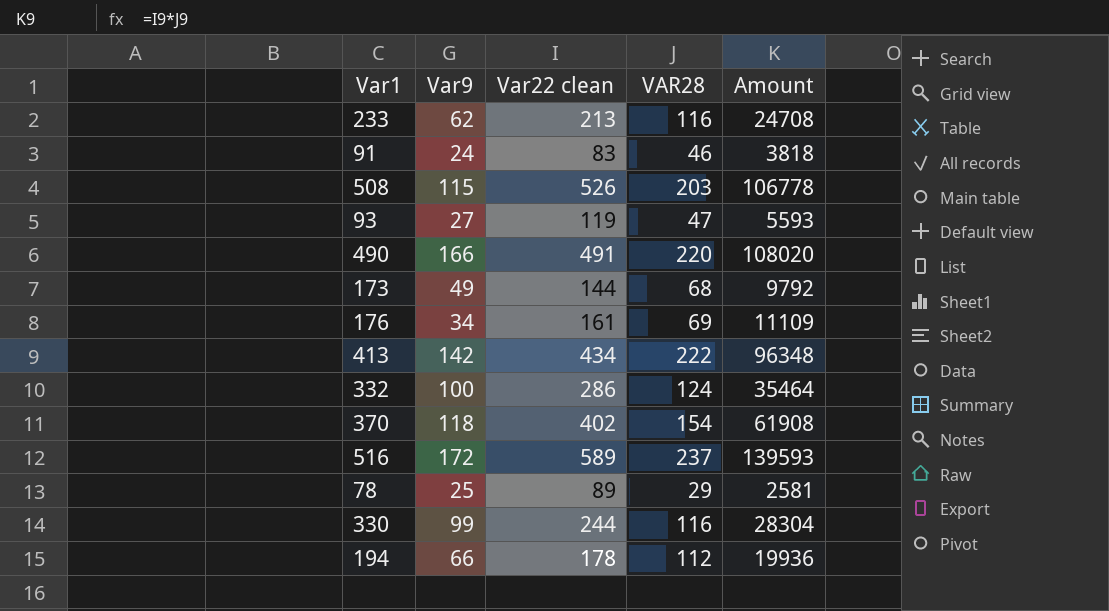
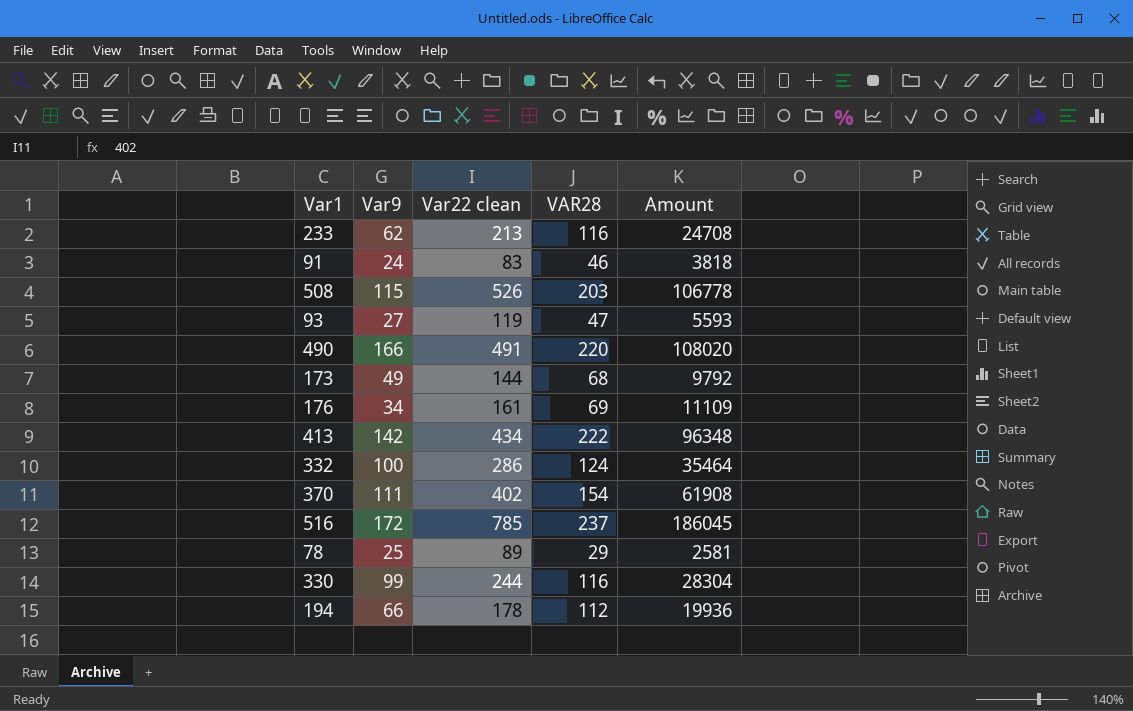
370 | Var9: 118 -> 111
516 | Var22 clean: 589 -> 785
516 | Amount: 139593 -> 186045

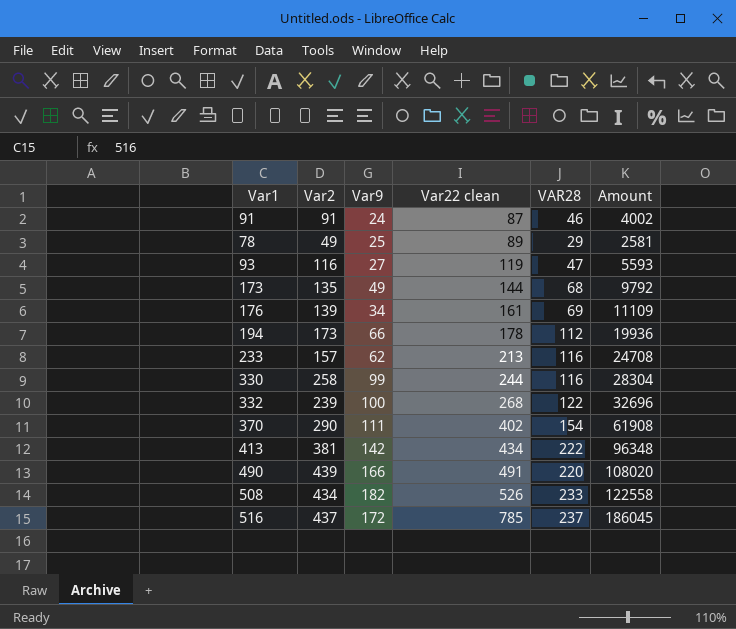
row order: none -> Var22 clean ascending
column Var2 | position: none -> 2
91 | Var22 clean: 83 -> 87
91 | Amount: 3818 -> 4002
332 | Var22 clean: 286 -> 268
332 | VAR28: 124 -> 122
332 | Amount: 35464 -> 32696
508 | Var9: 115 -> 182
508 | VAR28: 203 -> 233
508 | Amount: 106778 -> 122558

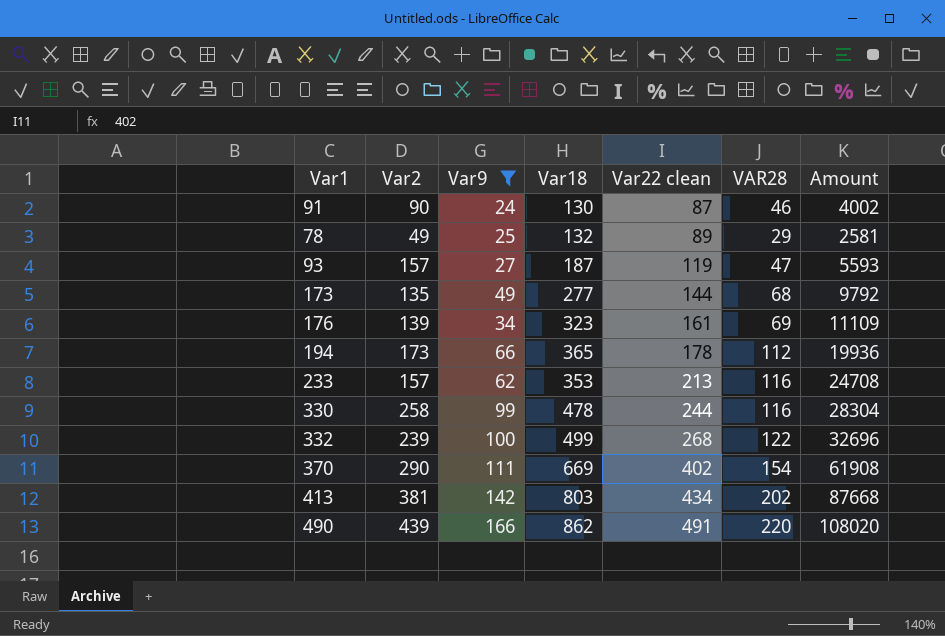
filter: none -> Var9 <= 166
column Var18 | position: none -> 4
91 | Var2: 91 -> 90
93 | Var2: 116 -> 157
413 | VAR28: 222 -> 202
413 | Amount: 96348 -> 87668

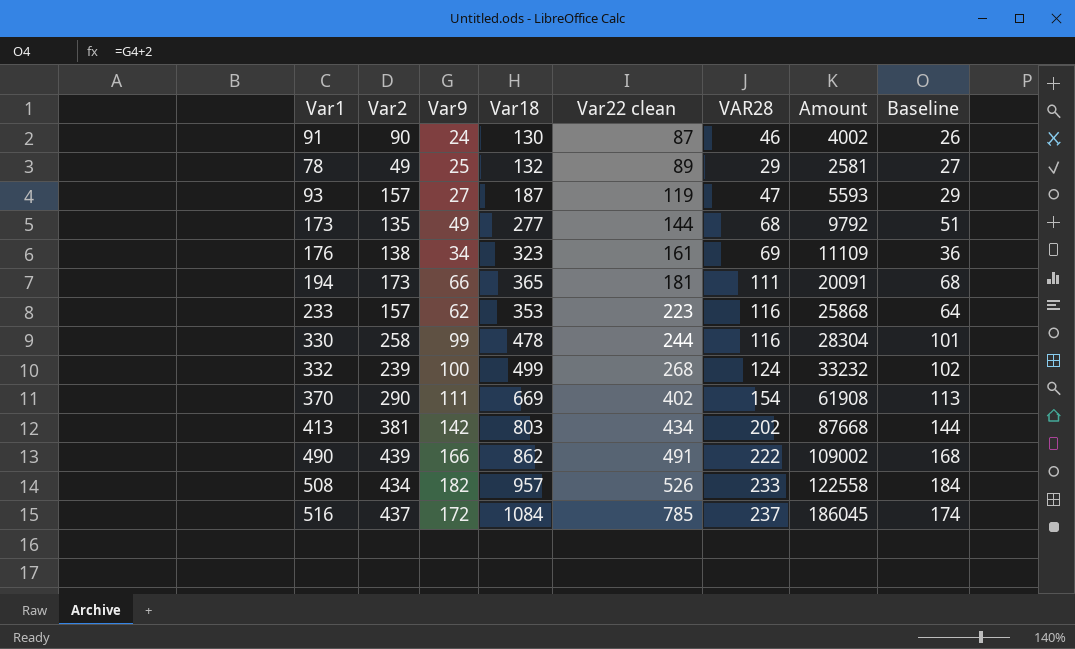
filter: Var9 <= 166 -> none
column Baseline | formula: none -> [Var9] + 2
176 | Var2: 139 -> 138
194 | Var22 clean: 178 -> 181
194 | VAR28: 112 -> 111
194 | Amount: 19936 -> 20091
233 | Var22 clean: 213 -> 223
233 | Amount: 24708 -> 25868
332 | VAR28: 122 -> 124
332 | Amount: 32696 -> 33232
490 | VAR28: 220 -> 222
490 | Amount: 108020 -> 109002

